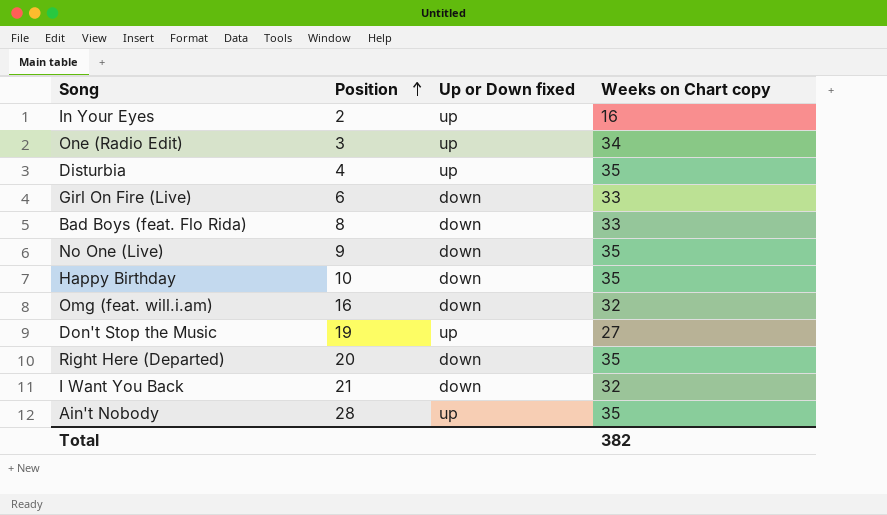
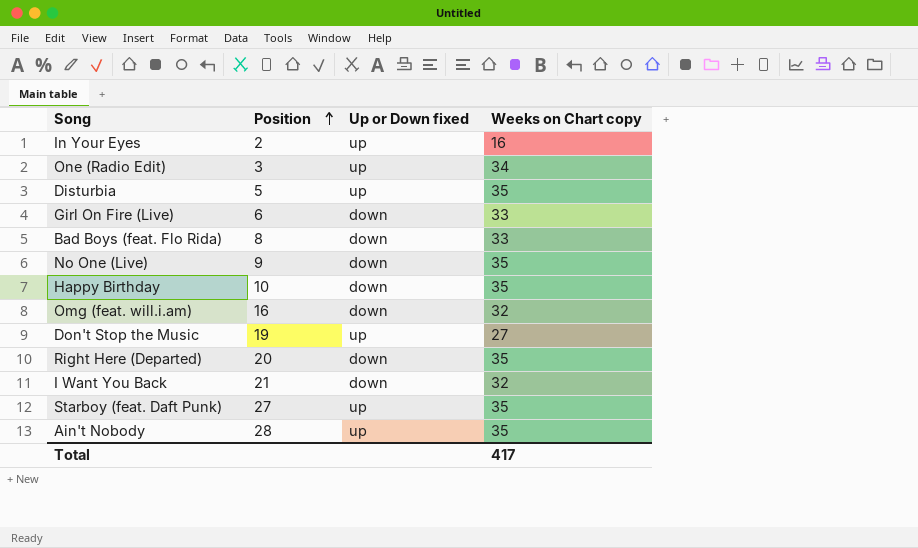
Disturbia | Position: 4 -> 5
row Starboy (feat. Daft Punk): none -> 27 | up | 35
Total | Weeks on Chart copy: 382 -> 417

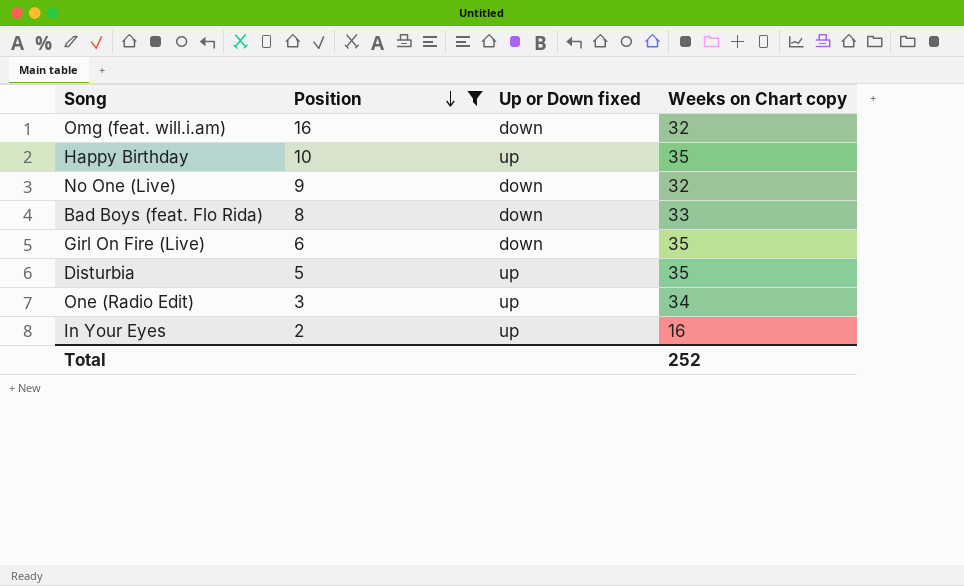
filter: none -> Position <= 16
row order: Position ascending -> Position descending
Happy Birthday | Up or Down fixed: down -> up
No One (Live) | Weeks on Chart copy: 35 -> 32
Girl On Fire (Live) | Weeks on Chart copy: 33 -> 35
Total | Weeks on Chart copy: 417 -> 252

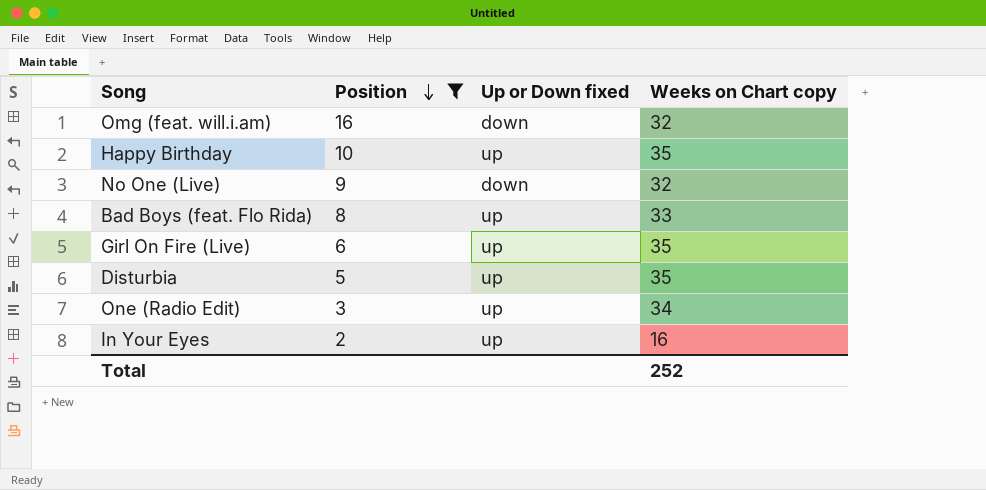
Bad Boys (feat. Flo Rida) | Up or Down fixed: down -> up
Girl On Fire (Live) | Up or Down fixed: down -> up

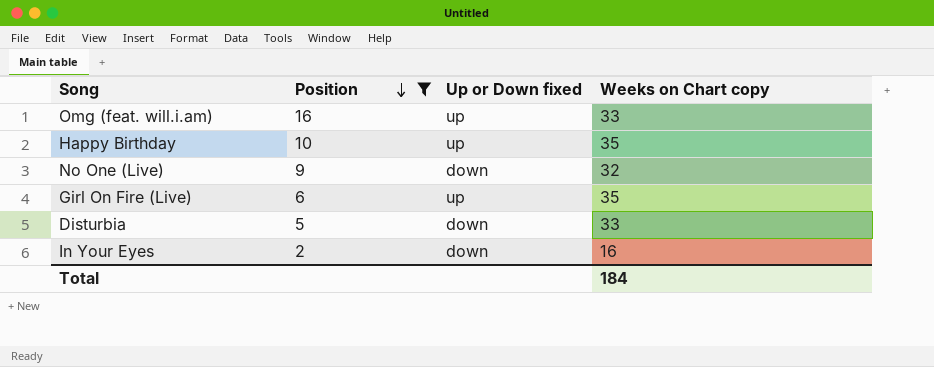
row Bad Boys (feat. Flo Rida): 8 | up | 33 -> none
row One (Radio Edit): 3 | up | 34 -> none
Omg (feat. will.i.am) | Up or Down fixed: down -> up
Omg (feat. will.i.am) | Weeks on Chart copy: 32 -> 33
Disturbia | Up or Down fixed: up -> down
Disturbia | Weeks on Chart copy: 35 -> 33
In Your Eyes | Up or Down fixed: up -> down
Total | Weeks on Chart copy: 252 -> 184

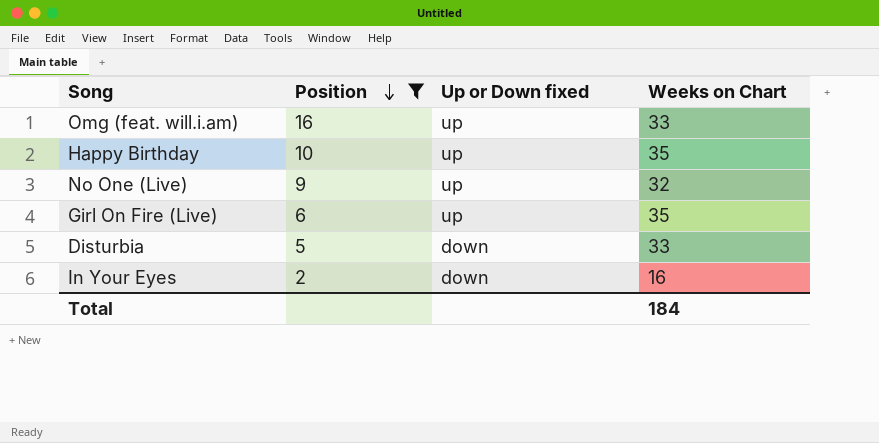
column name: Weeks on Chart copy -> Weeks on Chart
No One (Live) | Up or Down fixed: down -> up

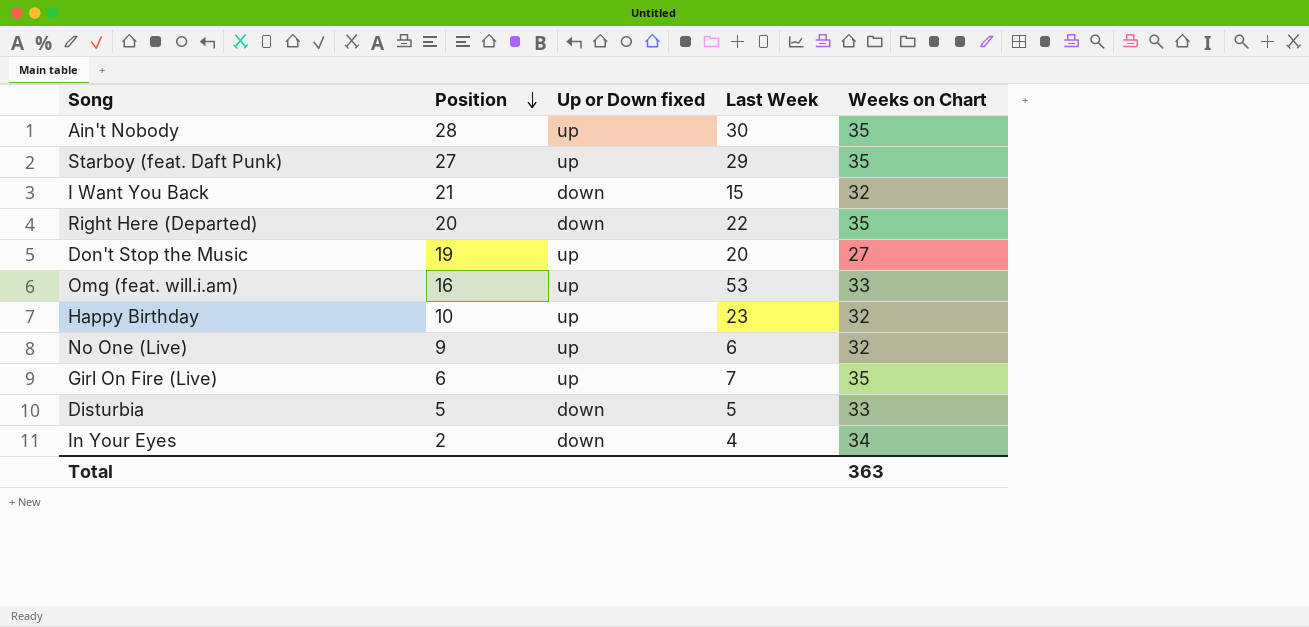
filter: Position <= 16 -> none
column Last Week | position: none -> 4
Happy Birthday | Weeks on Chart: 35 -> 32
In Your Eyes | Weeks on Chart: 16 -> 34
Total | Weeks on Chart: 184 -> 363

